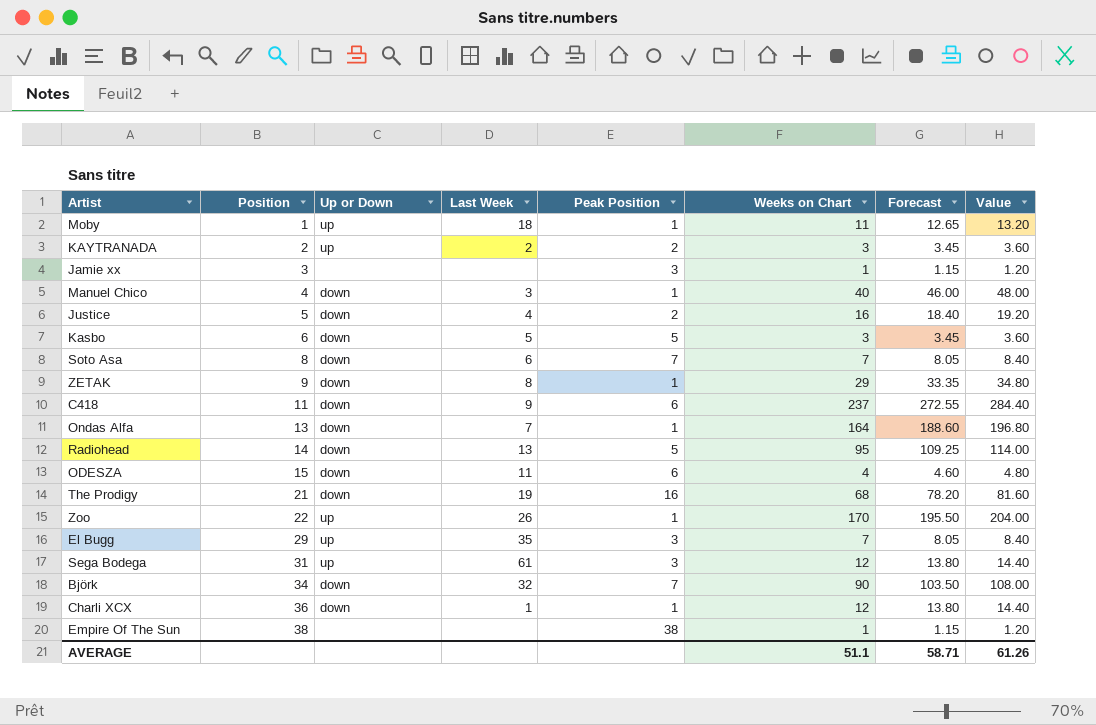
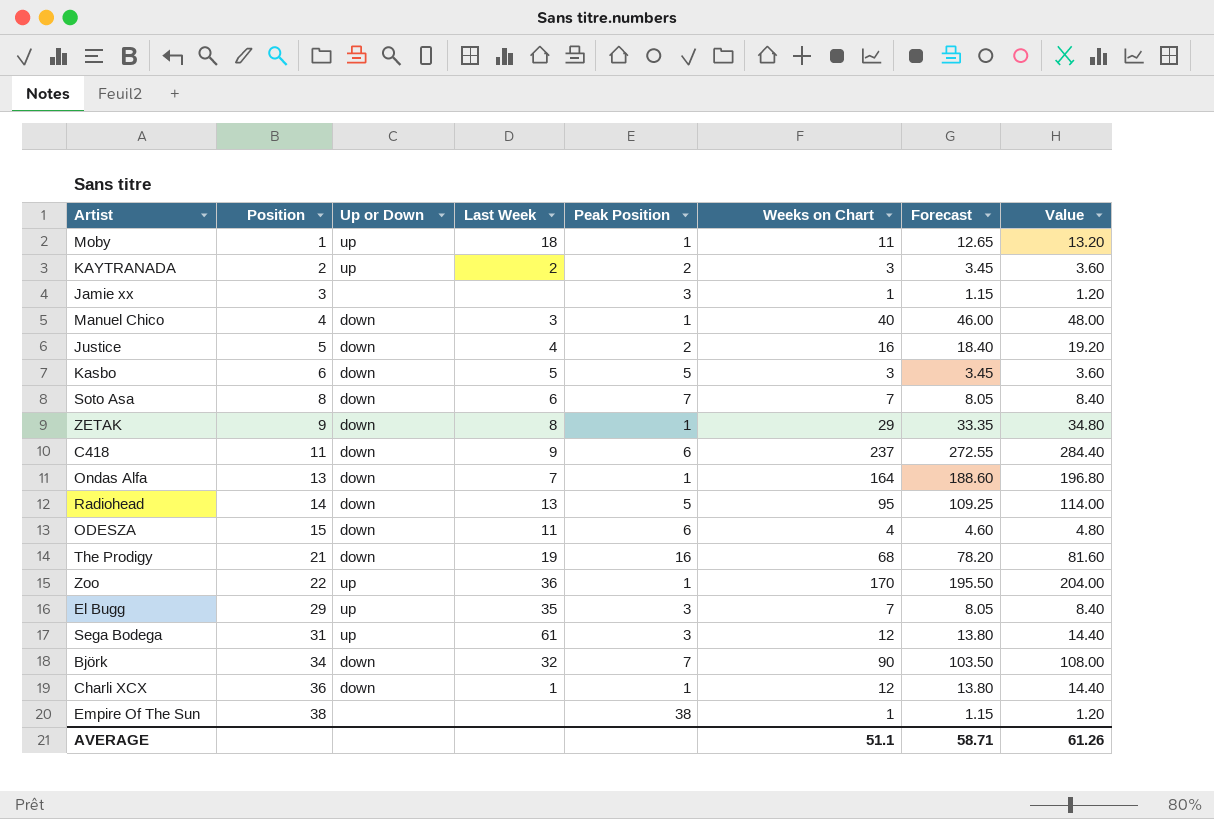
Zoo | Last Week: 26 -> 36

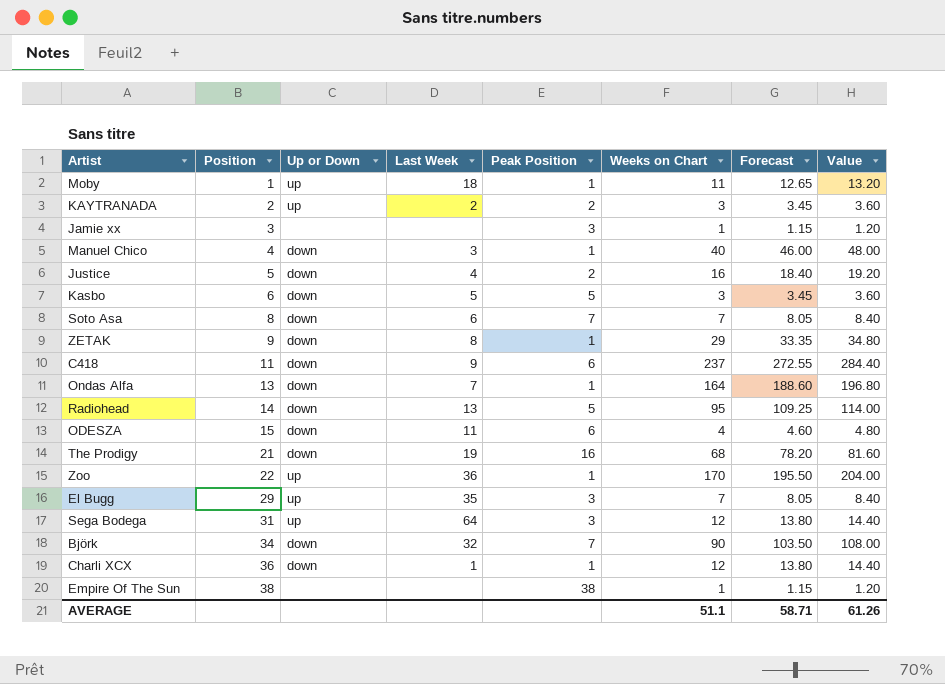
Sega Bodega | Last Week: 61 -> 64

